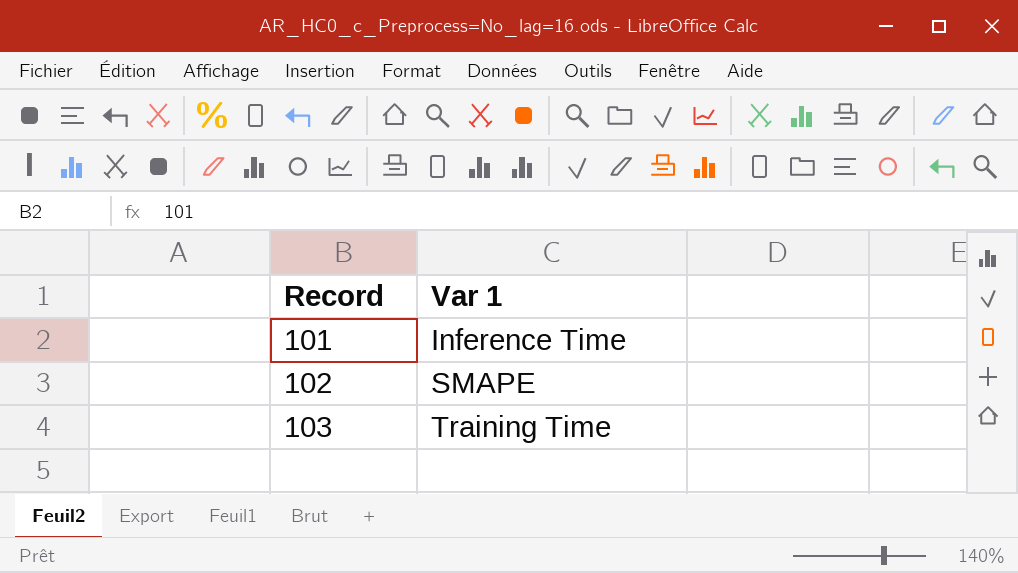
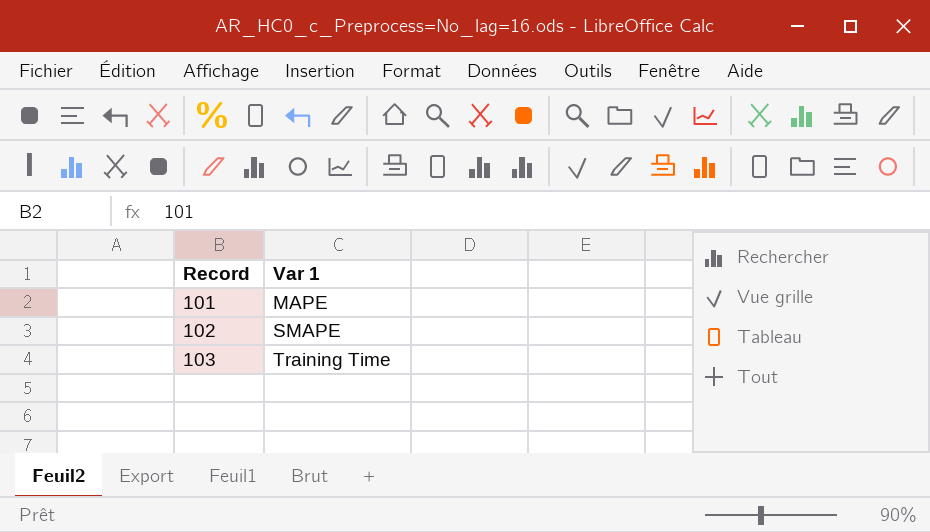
101 | Var 1: Inference Time -> MAPE

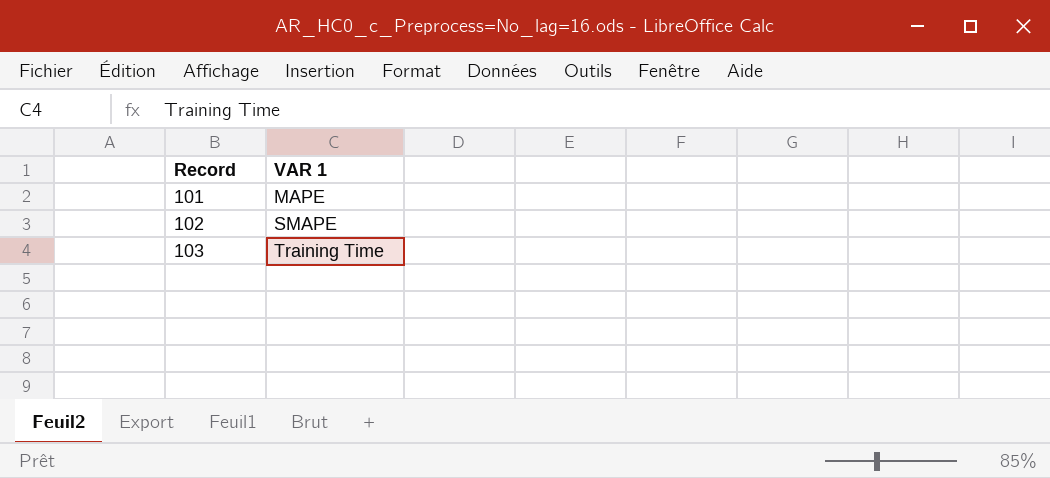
column name: Var 1 -> VAR 1

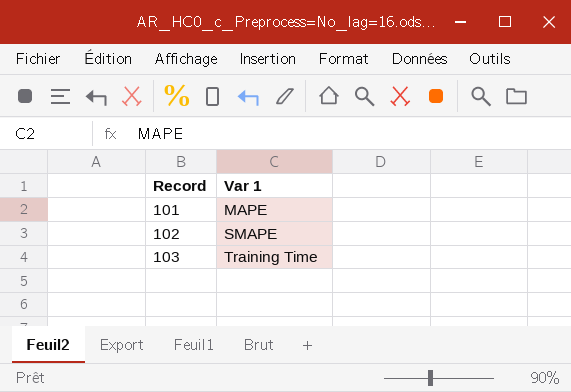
column name: VAR 1 -> Var 1

